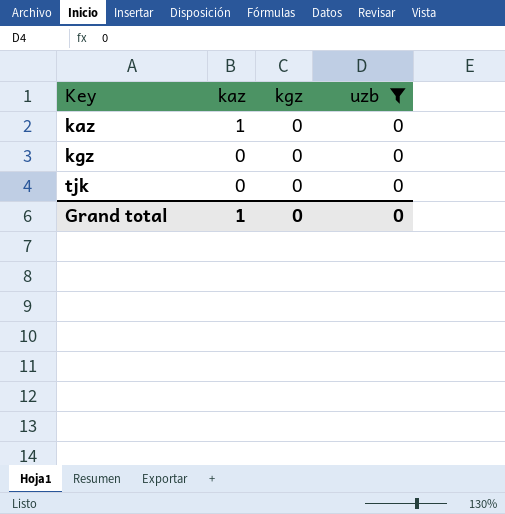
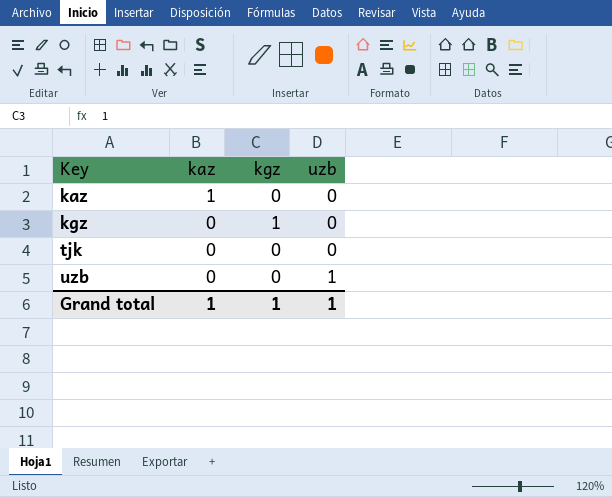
filter: uzb = 0 -> none
kgz | kgz: 0 -> 1
Grand total | kgz: 0 -> 1
Grand total | uzb: 0 -> 1

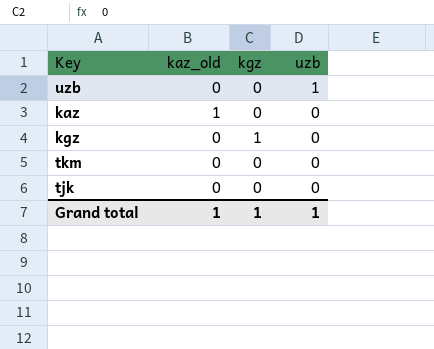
row order: Key ascending -> uzb descending
column name: kaz -> kaz_old
row tkm: none -> 0 | 0 | 0

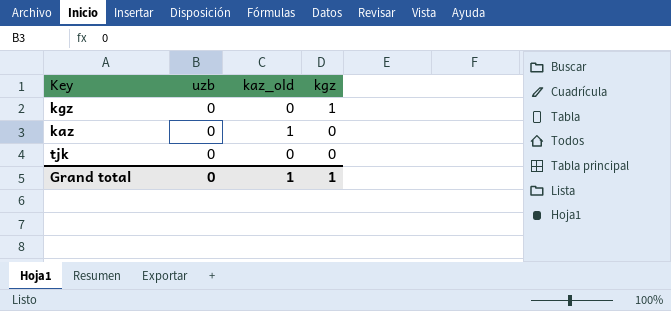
row order: uzb descending -> kgz descending
column uzb | position: 4 -> 2
row uzb: 0 | 0 | 1 -> none
row tkm: 0 | 0 | 0 -> none
Grand total | uzb: 1 -> 0

